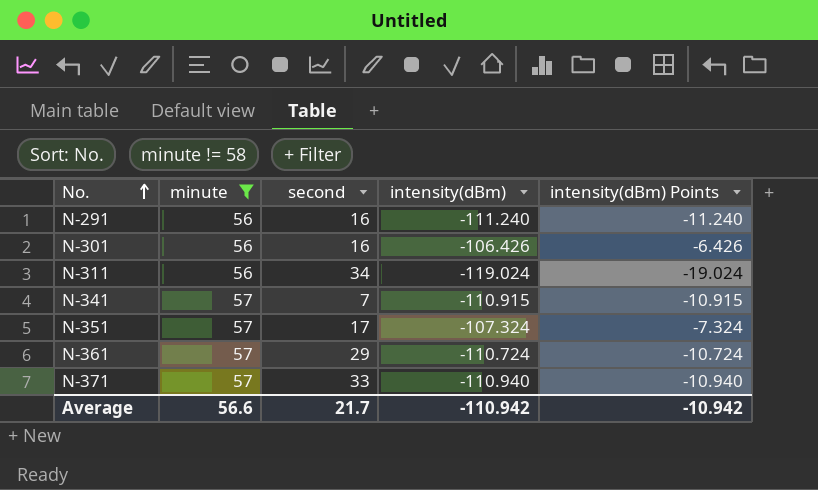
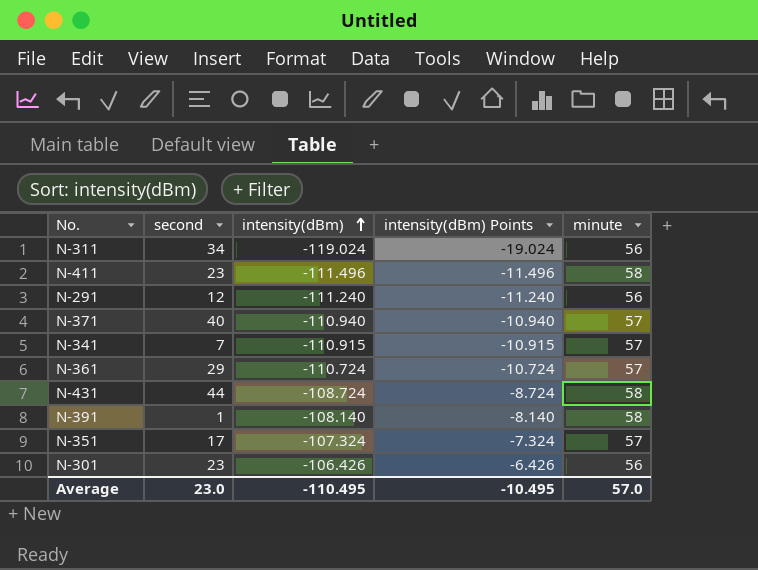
filter: minute != 58 -> none
row order: No. ascending -> intensity(dBm) ascending
column minute | position: 2 -> 5
N-291 | second: 16 -> 12
N-371 | second: 33 -> 40
N-301 | second: 16 -> 23
Average | second: 21.7 -> 23.0
Average | intensity(dBm): -110.942 -> -110.495
Average | intensity(dBm) Points: -10.942 -> -10.495
Average | minute: 56.6 -> 57.0

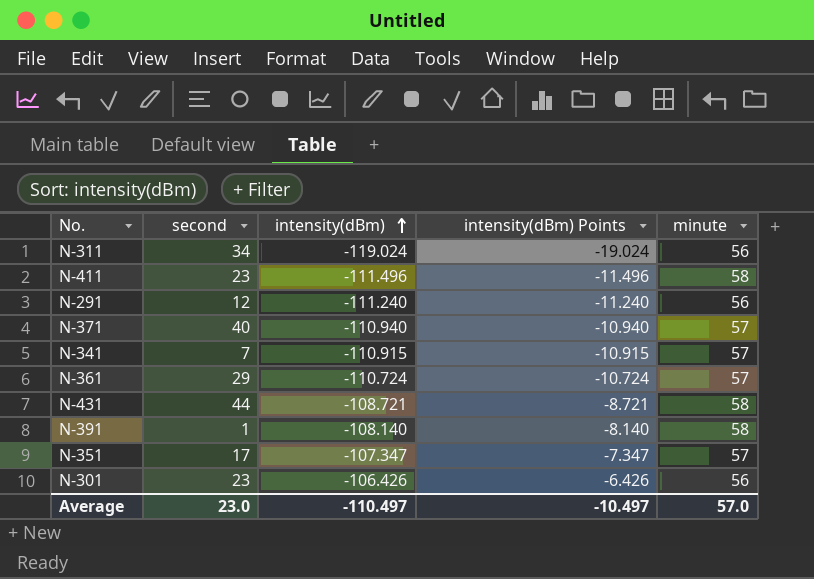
N-431 | intensity(dBm): -108.724 -> -108.721
N-431 | intensity(dBm) Points: -8.724 -> -8.721
N-351 | intensity(dBm): -107.324 -> -107.347
N-351 | intensity(dBm) Points: -7.324 -> -7.347
Average | intensity(dBm): -110.495 -> -110.497
Average | intensity(dBm) Points: -10.495 -> -10.497

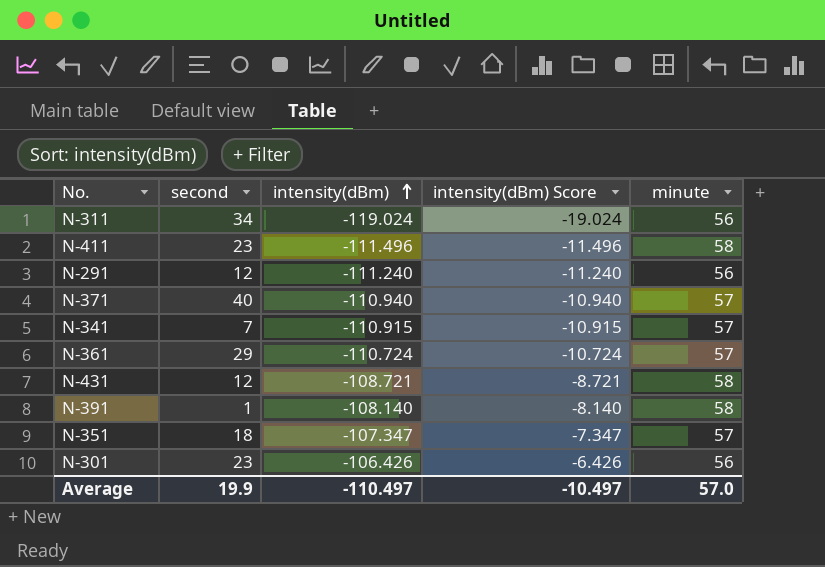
column name: intensity(dBm) Points -> intensity(dBm) Score
N-431 | second: 44 -> 12
N-351 | second: 17 -> 18
Average | second: 23.0 -> 19.9

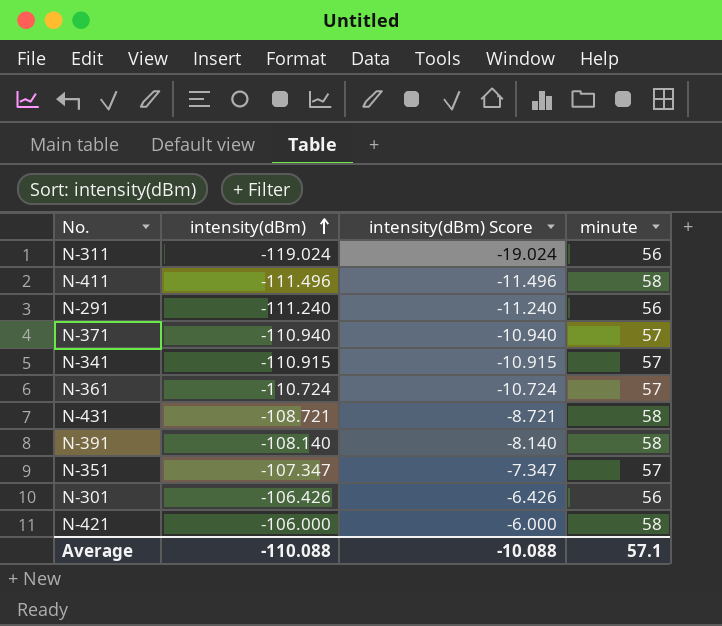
column second | position: 2 -> none
row N-421: none -> -106.000 | -6.000 | 58
Average | intensity(dBm): -110.497 -> -110.088
Average | intensity(dBm) Score: -10.497 -> -10.088
Average | minute: 57.0 -> 57.1

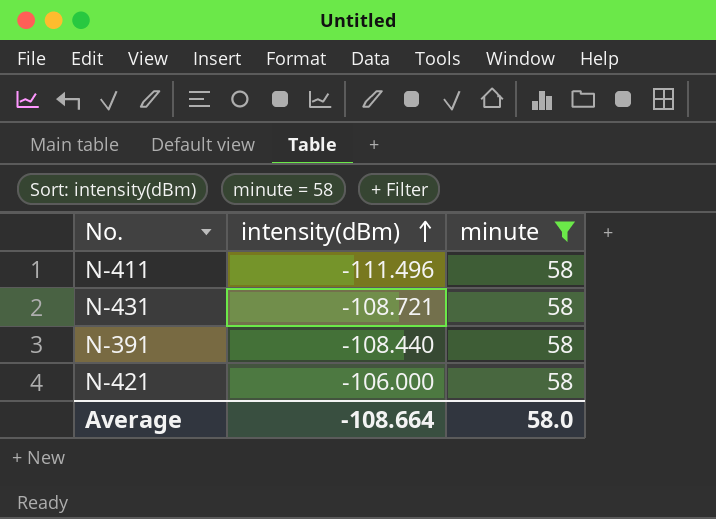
filter: none -> minute = 58
column intensity(dBm) Score | formula: [intensity(dBm)] + 100 -> none
N-391 | intensity(dBm): -108.140 -> -108.440
Average | intensity(dBm): -110.088 -> -108.664
Average | minute: 57.1 -> 58.0

